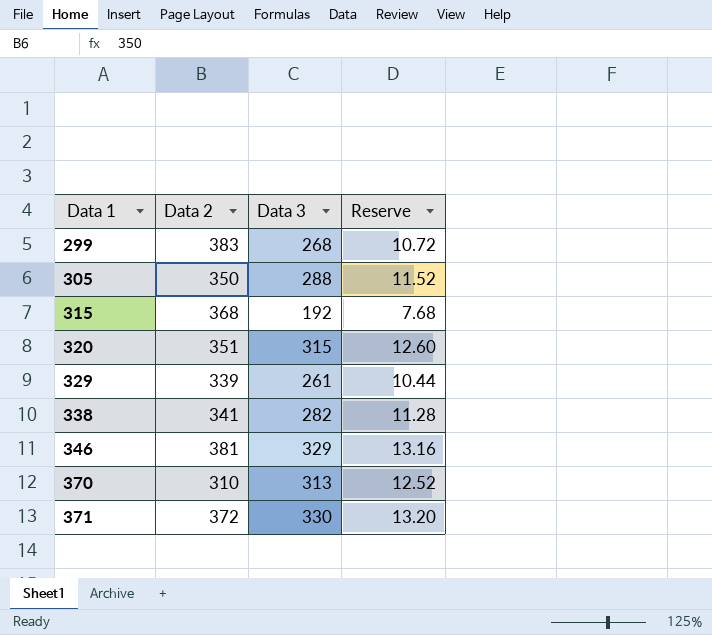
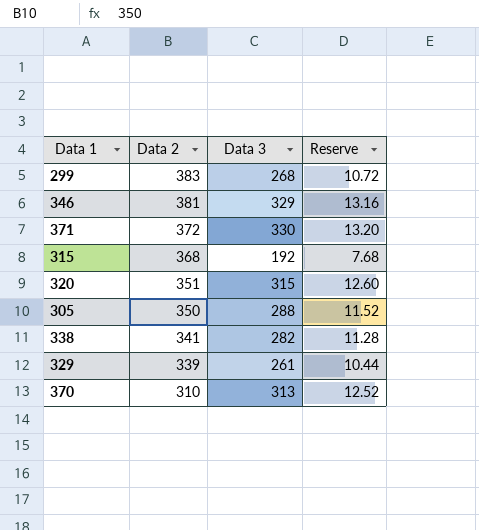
row order: Data 1 ascending -> Data 2 descending

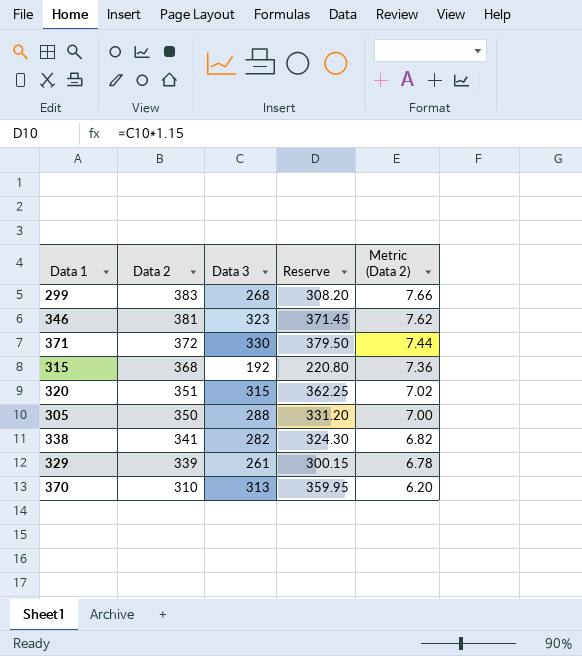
column Reserve | formula: [Data 3] * 0.04 -> [Data 3] * 1.15
column Metric (Data 2) | formula: none -> [Data 2] * 0.02
346 | Data 3: 329 -> 323

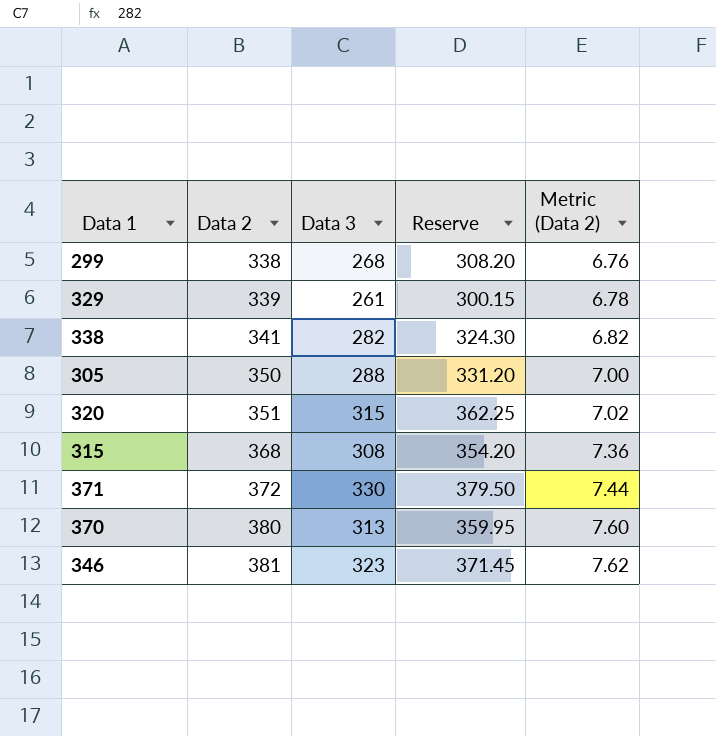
row order: Data 2 descending -> Data 2 ascending
299 | Data 2: 383 -> 338
299 | Metric (Data 2): 7.66 -> 6.76
315 | Data 3: 192 -> 308
315 | Reserve: 220.80 -> 354.20
370 | Data 2: 310 -> 380
370 | Metric (Data 2): 6.20 -> 7.60

